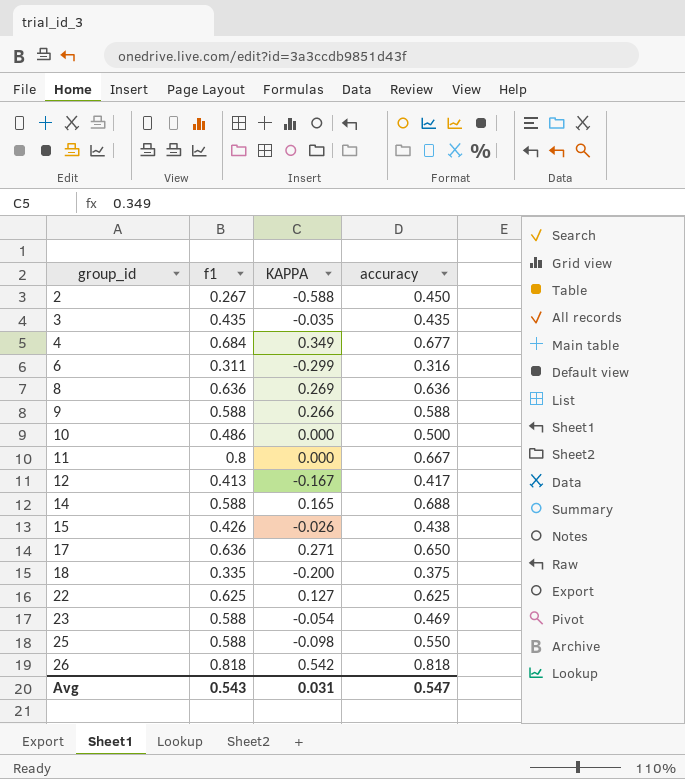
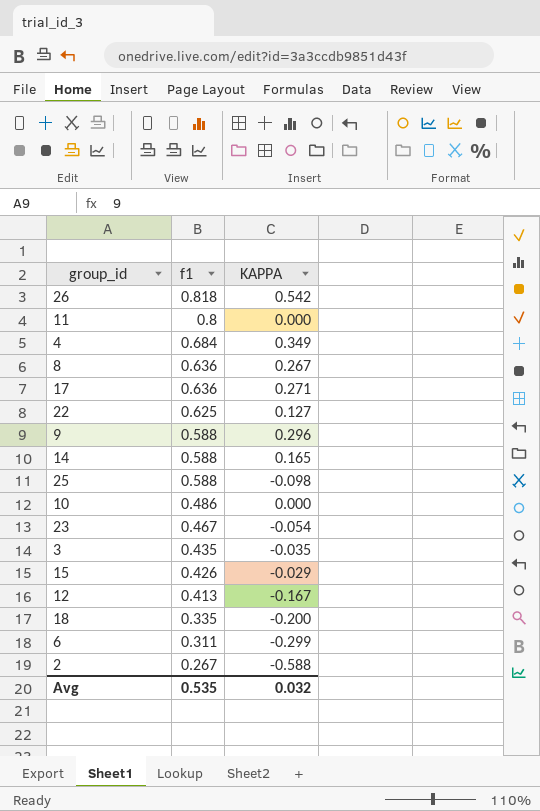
row order: group_id ascending -> f1 descending
column accuracy | position: 4 -> none
8 | KAPPA: 0.269 -> 0.267
9 | KAPPA: 0.266 -> 0.296
23 | f1: 0.588 -> 0.467
15 | KAPPA: -0.026 -> -0.029
Avg | f1: 0.543 -> 0.535
Avg | KAPPA: 0.031 -> 0.032

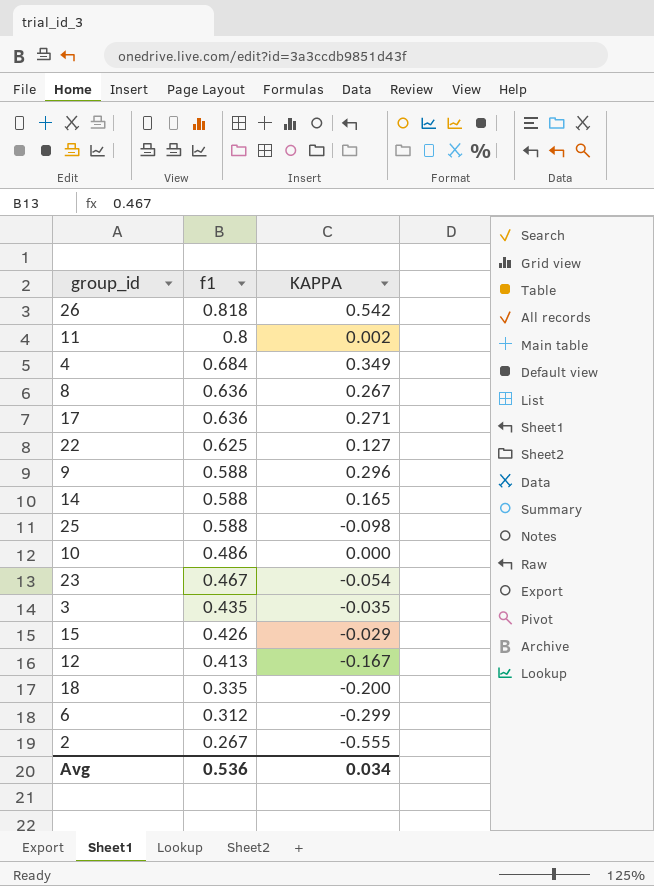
11 | KAPPA: 0.000 -> 0.002
6 | f1: 0.311 -> 0.312
2 | KAPPA: -0.588 -> -0.555
Avg | f1: 0.535 -> 0.536
Avg | KAPPA: 0.032 -> 0.034

